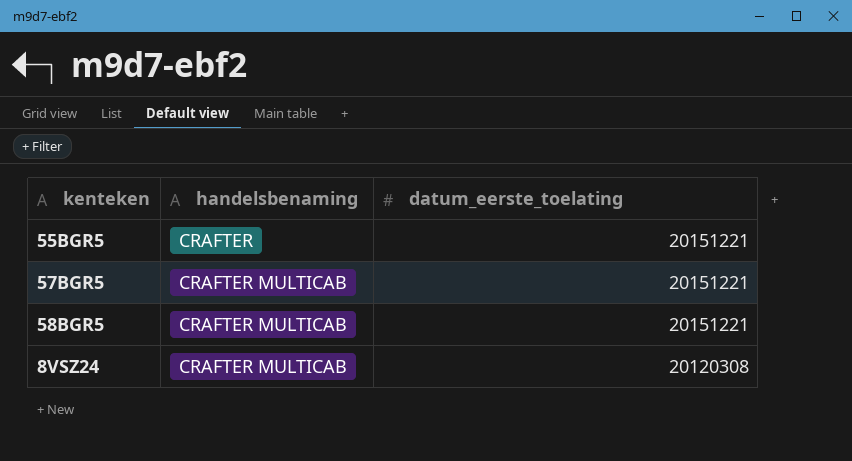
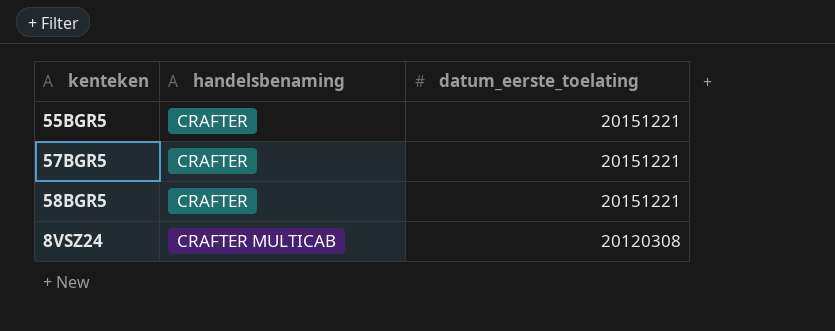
57BGR5 | handelsbenaming: CRAFTER MULTICAB -> CRAFTER
58BGR5 | handelsbenaming: CRAFTER MULTICAB -> CRAFTER

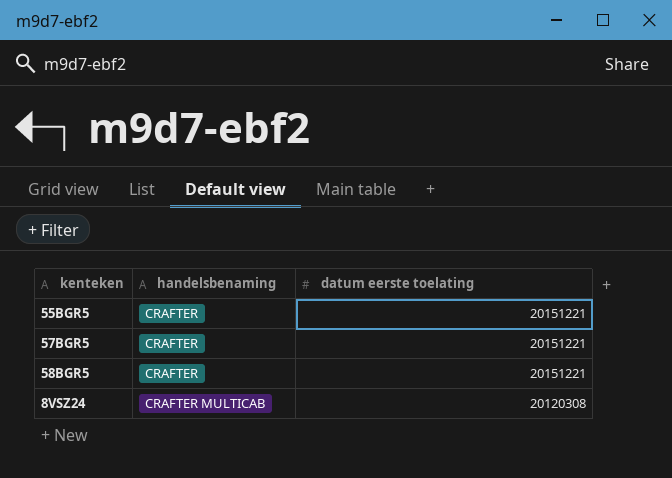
column name: datum_eerste_toelating -> datum eerste toelating

